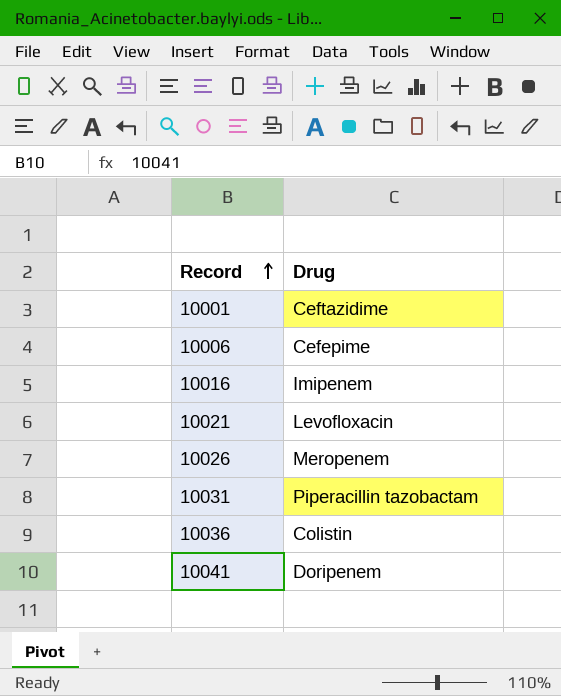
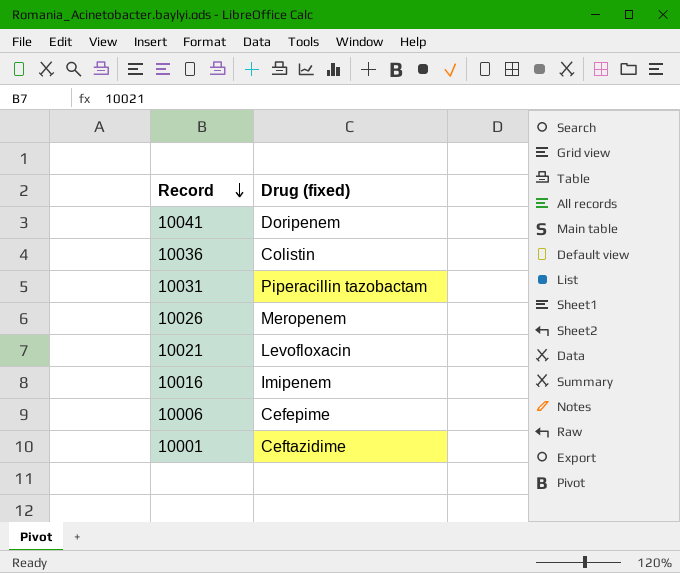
row order: Record ascending -> Record descending
column name: Drug -> Drug (fixed)

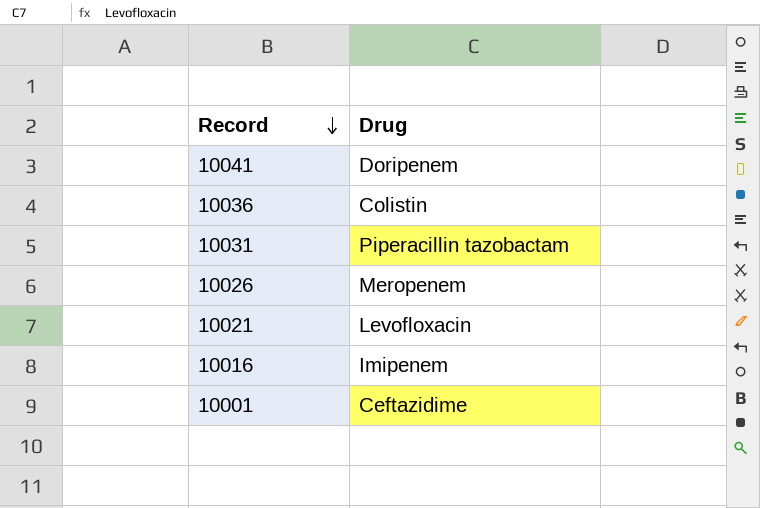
column name: Drug (fixed) -> Drug
row 10006: Cefepime -> none

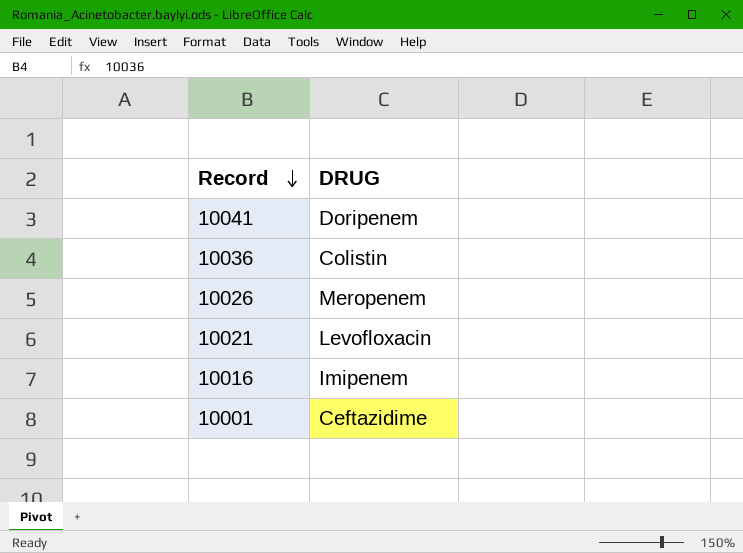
column name: Drug -> DRUG
row 10031: Piperacillin tazobactam -> none

